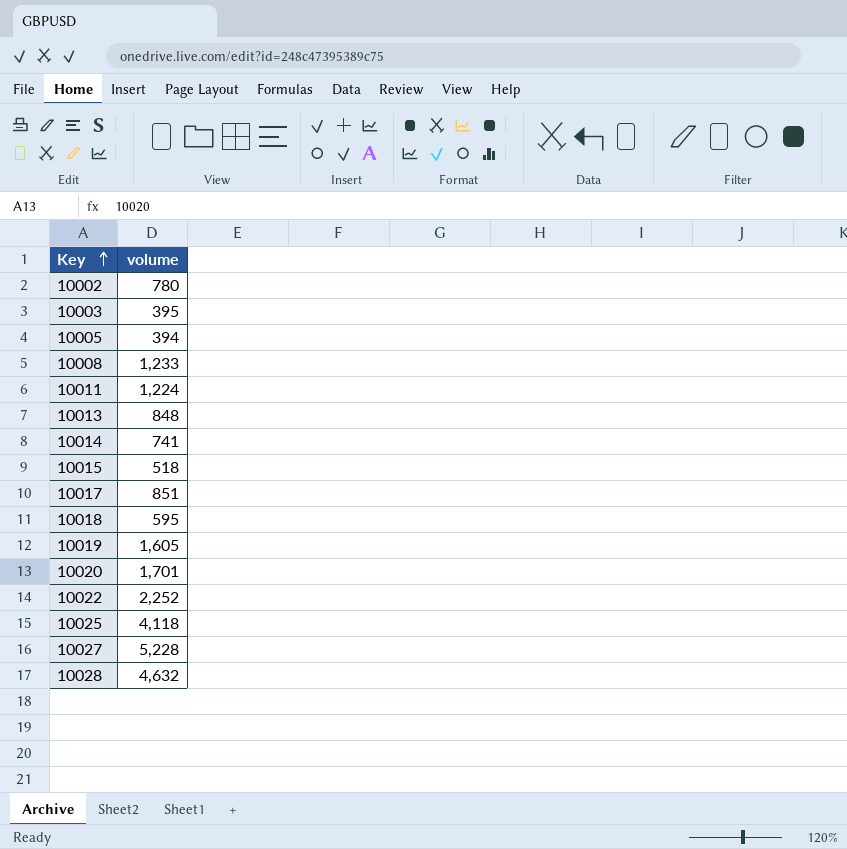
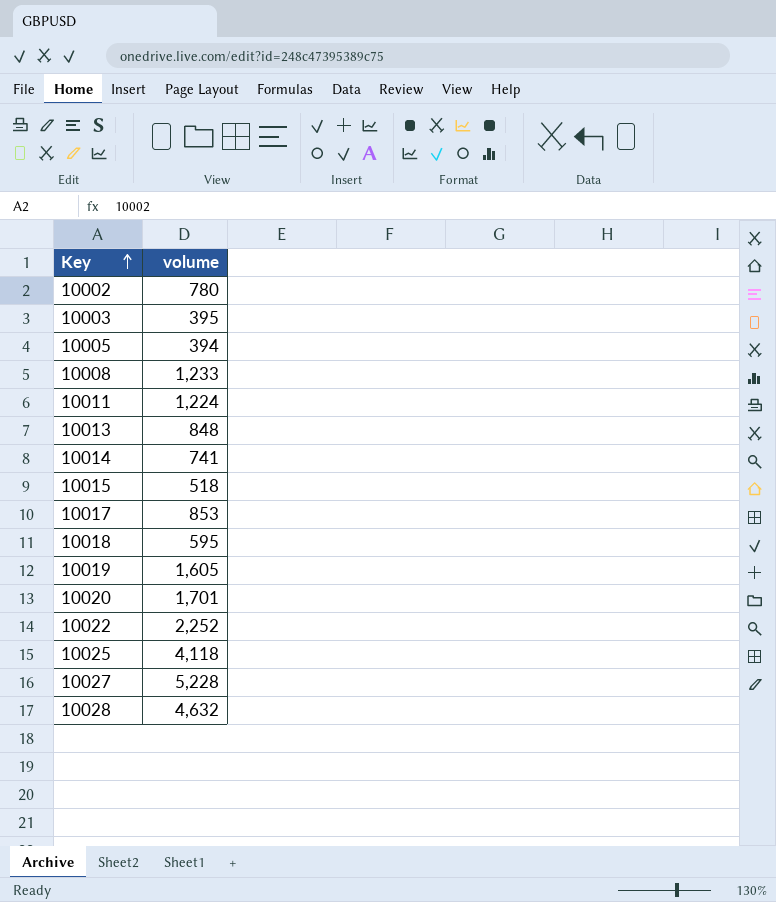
10017 | volume: 851 -> 853

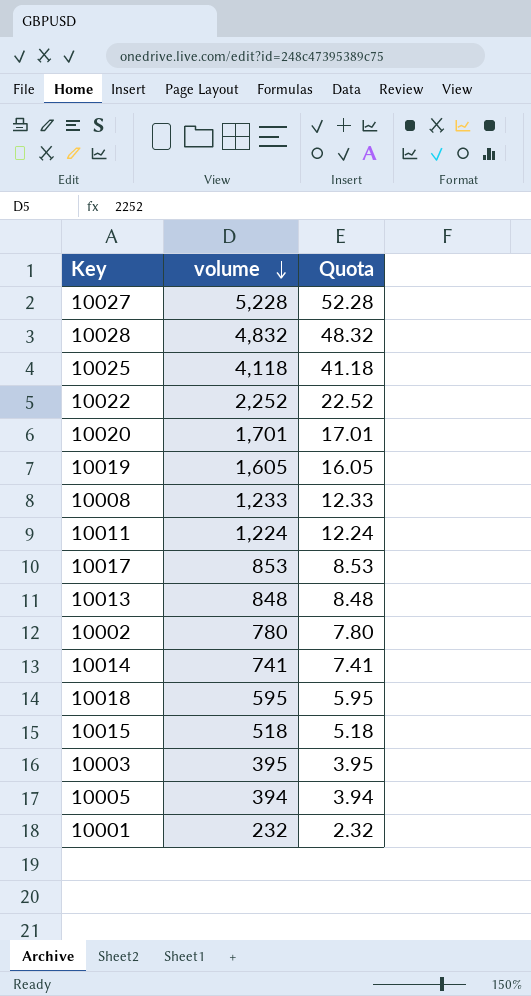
row order: Key ascending -> volume descending
column Quota | formula: none -> [volume] * 0.01
10028 | volume: 4,632 -> 4,832
row 10001: none -> 232 | 2.32

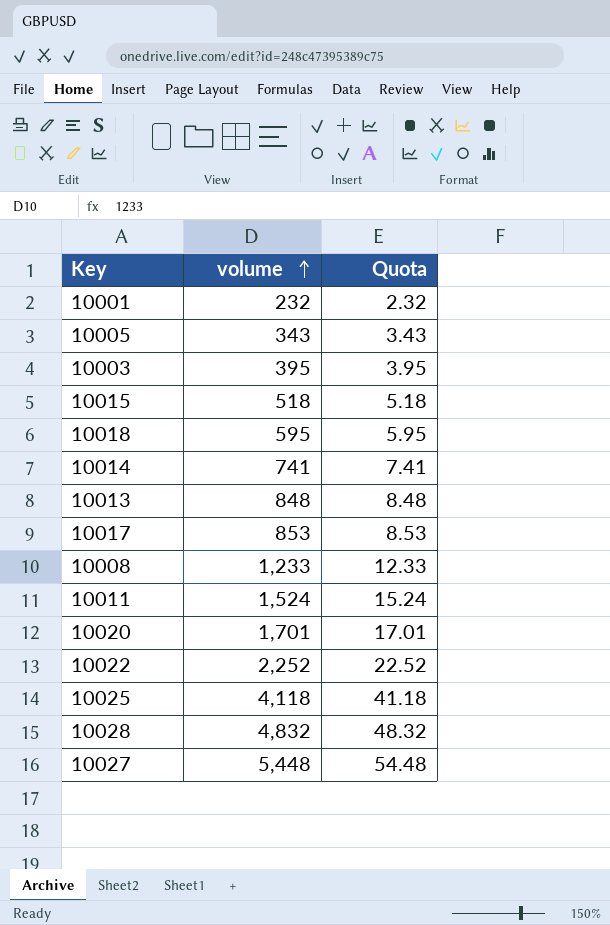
row order: volume descending -> volume ascending
row 10019: 1,605 | 16.05 -> none
row 10002: 780 | 7.80 -> none
10005 | volume: 394 -> 343
10005 | Quota: 3.94 -> 3.43
10011 | volume: 1,224 -> 1,524
10011 | Quota: 12.24 -> 15.24
10027 | volume: 5,228 -> 5,448
10027 | Quota: 52.28 -> 54.48

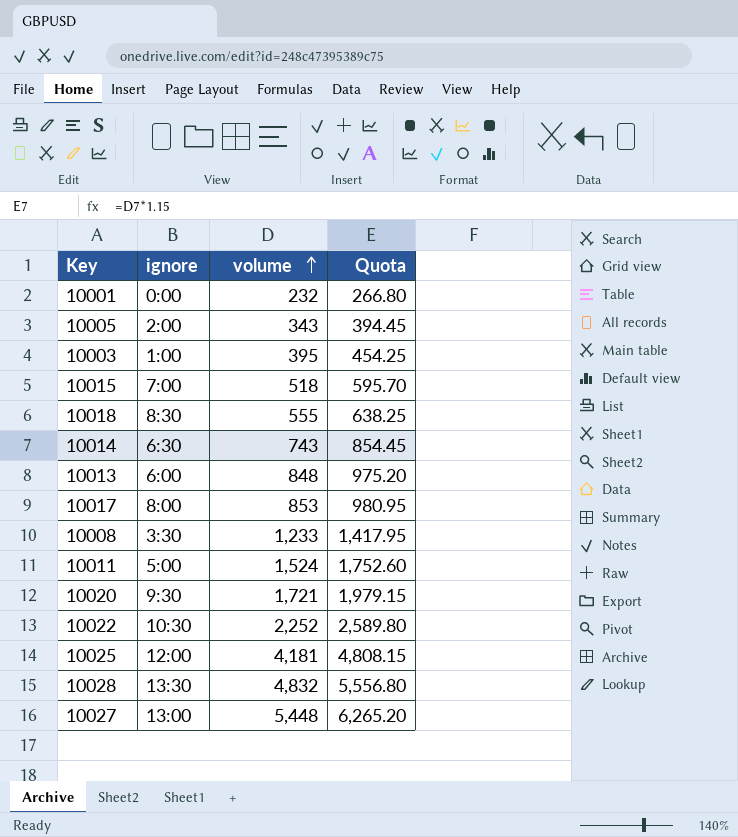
column ignore | position: none -> 2
column Quota | formula: [volume] * 0.01 -> [volume] * 1.15
10018 | volume: 595 -> 555
10014 | volume: 741 -> 743
10020 | volume: 1,701 -> 1,721
10025 | volume: 4,118 -> 4,181

